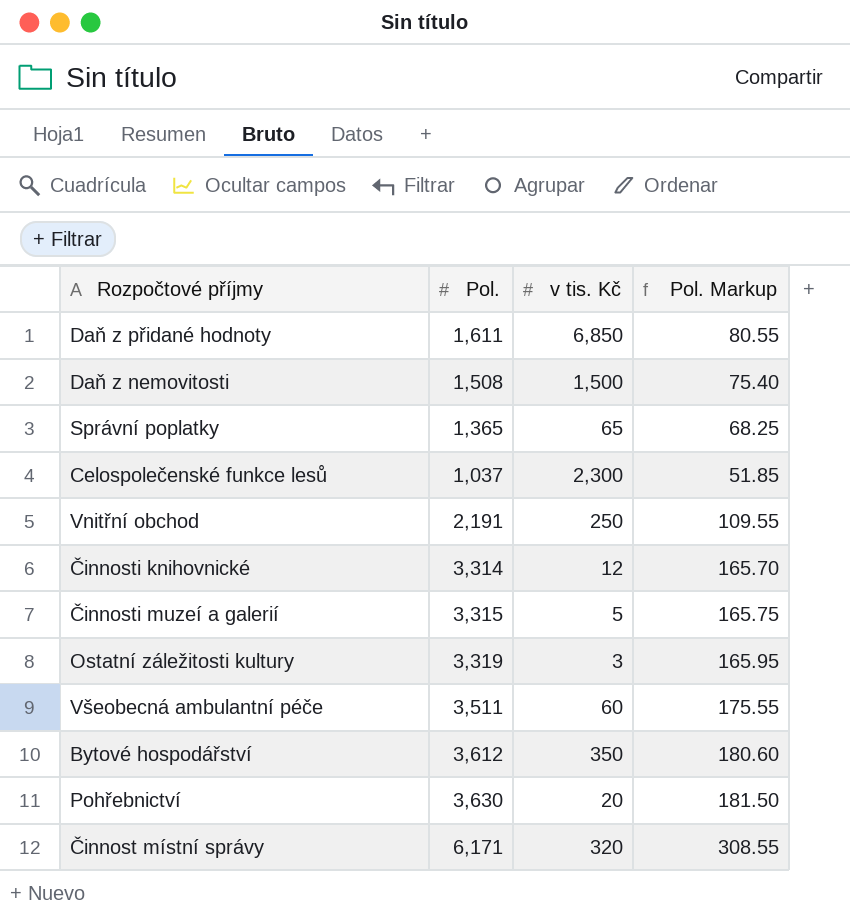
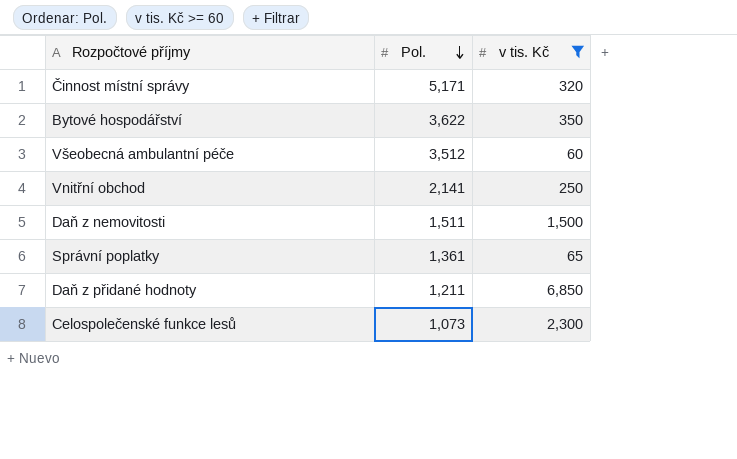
filter: none -> v tis. Kč >= 60
row order: none -> Pol. descending
column Pol. Markup | formula: [Pol.] * 0.05 -> none
Činnost místní správy | Pol.: 6,171 -> 5,171
Bytové hospodářství | Pol.: 3,612 -> 3,622
Všeobecná ambulantní péče | Pol.: 3,511 -> 3,512
Vnitřní obchod | Pol.: 2,191 -> 2,141
Daň z nemovitosti | Pol.: 1,508 -> 1,511
Správní poplatky | Pol.: 1,365 -> 1,361
Daň z přidané hodnoty | Pol.: 1,611 -> 1,211
Celospolečenské funkce lesů | Pol.: 1,037 -> 1,073

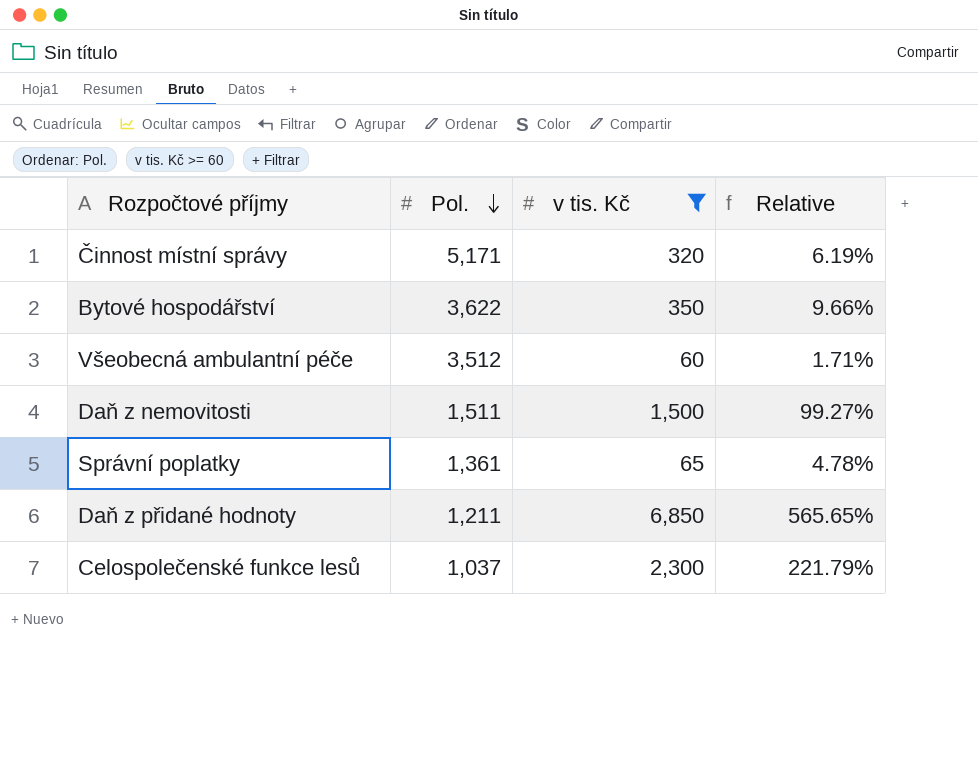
column Relative | formula: none -> [v tis. Kč] / [Pol.]
row Vnitřní obchod: 2,141 | 250 -> none
Celospolečenské funkce lesů | Pol.: 1,073 -> 1,037

